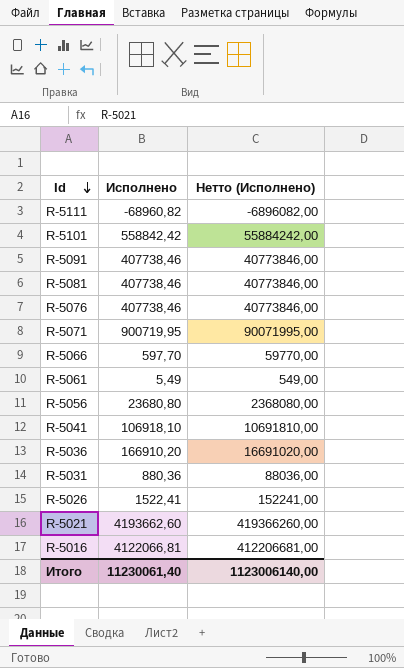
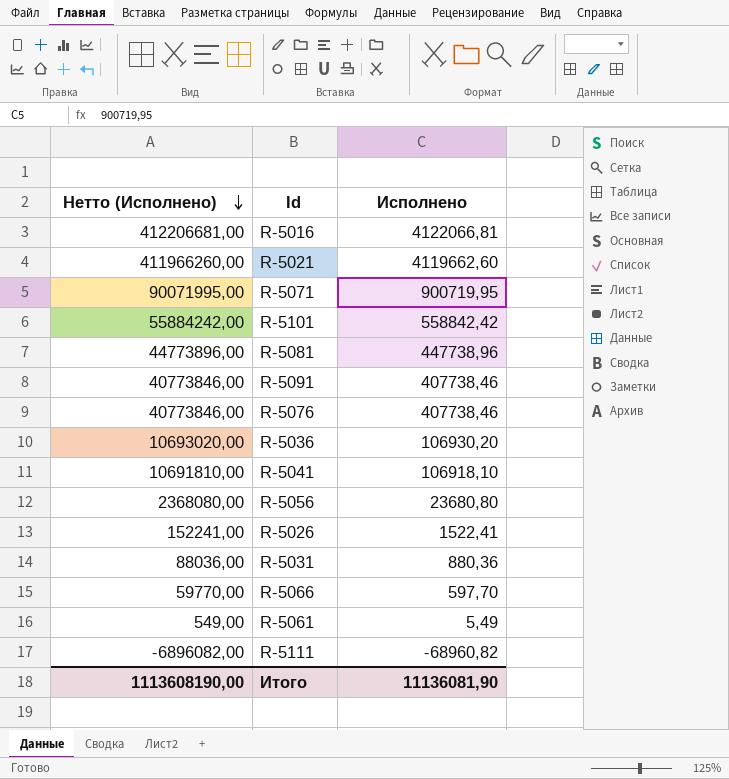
row order: Id descending -> Нетто (Исполнено) descending
column Нетто (Исполнено) | position: 3 -> 1
R-5021 | Нетто (Исполнено): 419366260,00 -> 411966260,00
R-5021 | Исполнено: 4193662,60 -> 4119662,60
R-5081 | Нетто (Исполнено): 40773846,00 -> 44773896,00
R-5081 | Исполнено: 407738,46 -> 447738,96
R-5036 | Нетто (Исполнено): 16691020,00 -> 10693020,00
R-5036 | Исполнено: 166910,20 -> 106930,20
Итого | Нетто (Исполнено): 1123006140,00 -> 1113608190,00
Итого | Исполнено: 11230061,40 -> 11136081,90

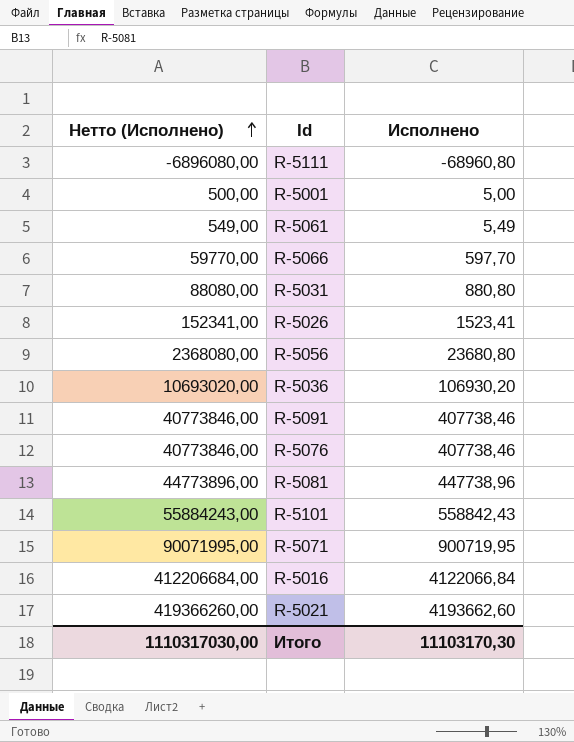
row order: Нетто (Исполнено) descending -> Нетто (Исполнено) ascending
row R-5041: 10691810,00 | 106918,10 -> none
R-5111 | Нетто (Исполнено): -6896082,00 -> -6896080,00
R-5111 | Исполнено: -68960,82 -> -68960,80
row R-5001: none -> 500,00 | 5,00
R-5031 | Нетто (Исполнено): 88036,00 -> 88080,00
R-5031 | Исполнено: 880,36 -> 880,80
R-5026 | Нетто (Исполнено): 152241,00 -> 152341,00
R-5026 | Исполнено: 1522,41 -> 1523,41
R-5101 | Нетто (Исполнено): 55884242,00 -> 55884243,00
R-5101 | Исполнено: 558842,42 -> 558842,43
R-5016 | Нетто (Исполнено): 412206681,00 -> 412206684,00
R-5016 | Исполнено: 4122066,81 -> 4122066,84
R-5021 | Нетто (Исполнено): 411966260,00 -> 419366260,00
R-5021 | Исполнено: 4119662,60 -> 4193662,60
Итого | Нетто (Исполнено): 1113608190,00 -> 1110317030,00
Итого | Исполнено: 11136081,90 -> 11103170,30

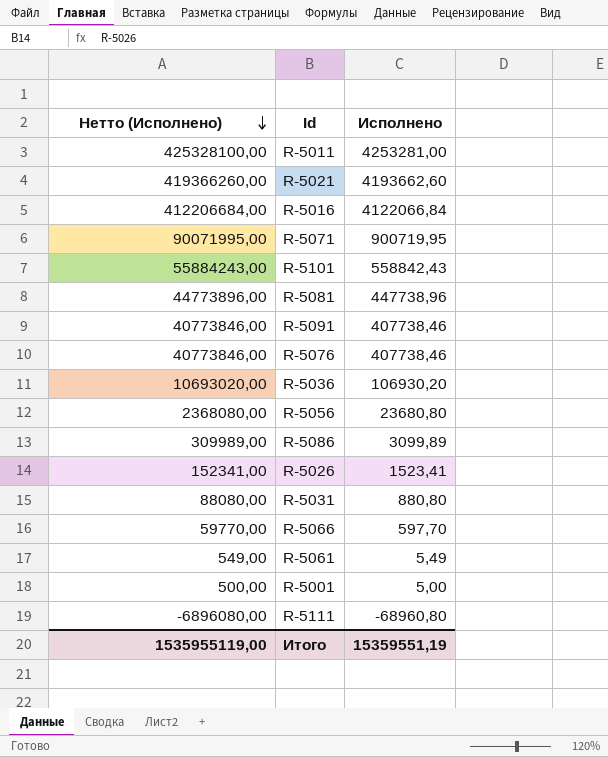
row order: Нетто (Исполнено) ascending -> Нетто (Исполнено) descending
row R-5011: none -> 425328100,00 | 4253281,00
row R-5086: none -> 309989,00 | 3099,89
Итого | Нетто (Исполнено): 1110317030,00 -> 1535955119,00
Итого | Исполнено: 11103170,30 -> 15359551,19

